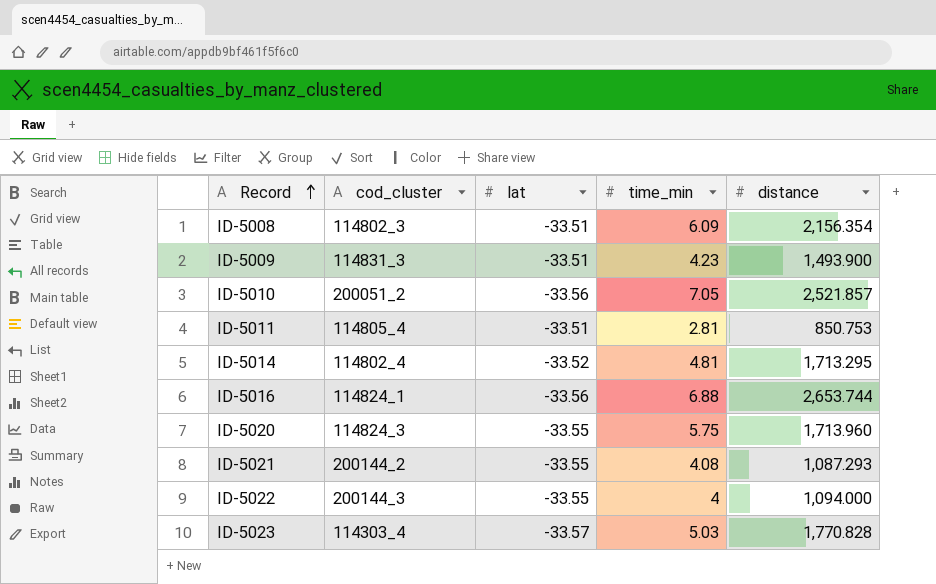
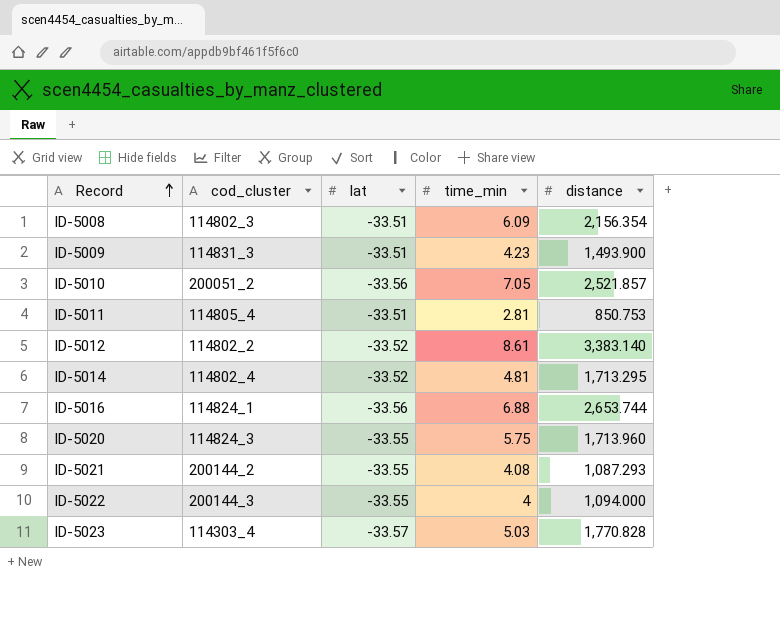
row ID-5012: none -> 114802_2 | -33.52 | 8.61 | 3,383.140

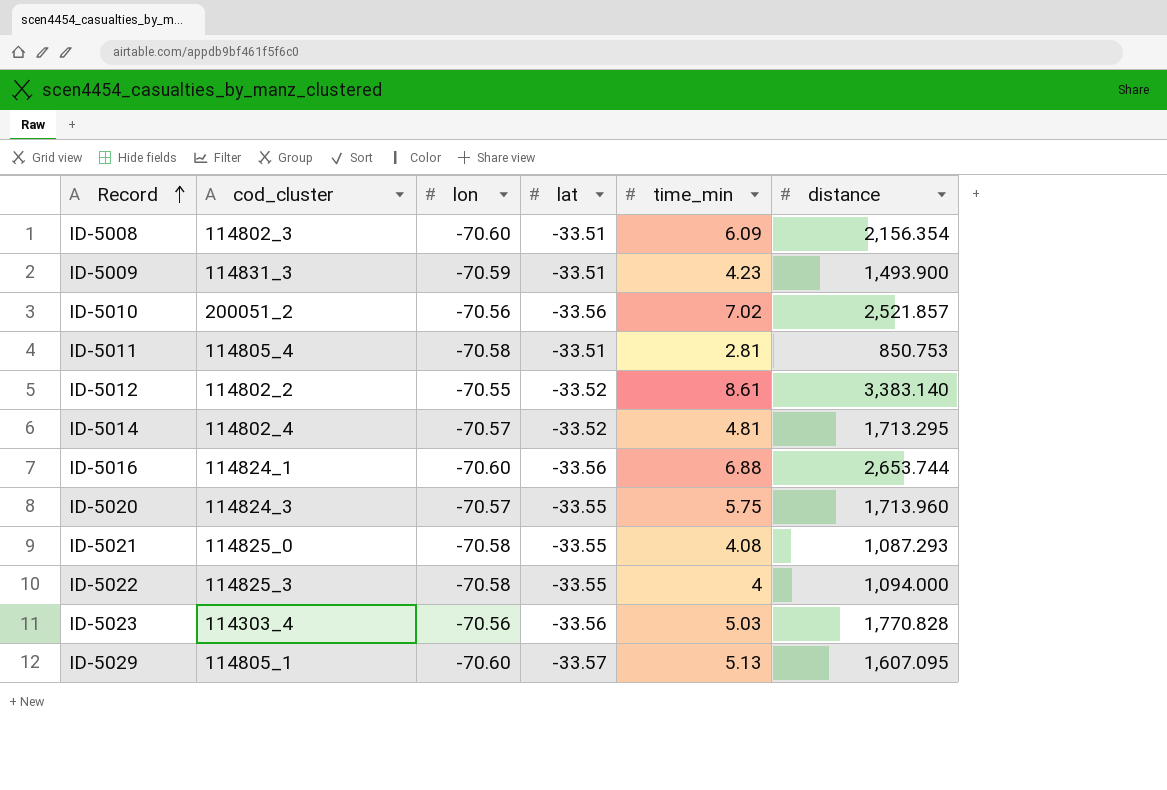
column lon | position: none -> 3
ID-5010 | time_min: 7.05 -> 7.02
ID-5021 | cod_cluster: 200144_2 -> 114825_0
ID-5022 | cod_cluster: 200144_3 -> 114825_3
ID-5023 | lat: -33.57 -> -33.56
row ID-5029: none -> 114805_1 | -70.60 | -33.57 | 5.13 | 1,607.095

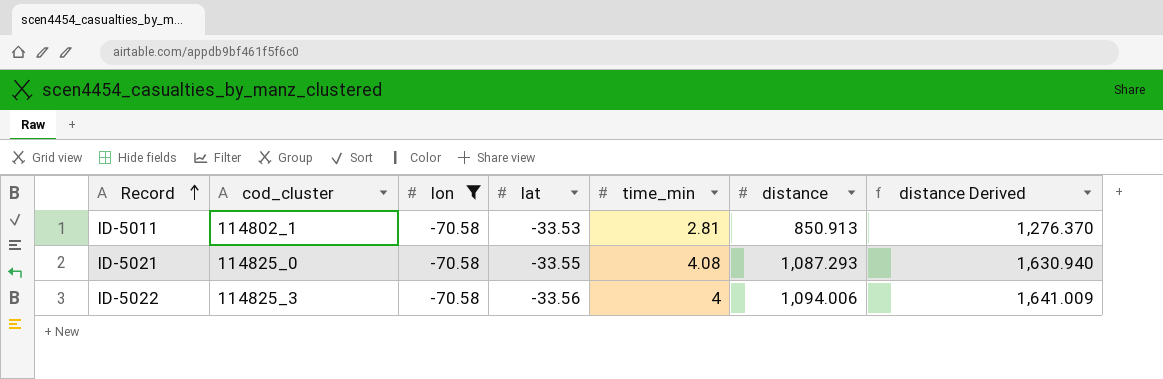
filter: none -> lon = -70.58
column distance Derived | formula: none -> [distance] * 1.5
ID-5011 | cod_cluster: 114805_4 -> 114802_1
ID-5011 | lat: -33.51 -> -33.53
ID-5011 | distance: 850.753 -> 850.913
ID-5022 | lat: -33.55 -> -33.56
ID-5022 | distance: 1,094.000 -> 1,094.006

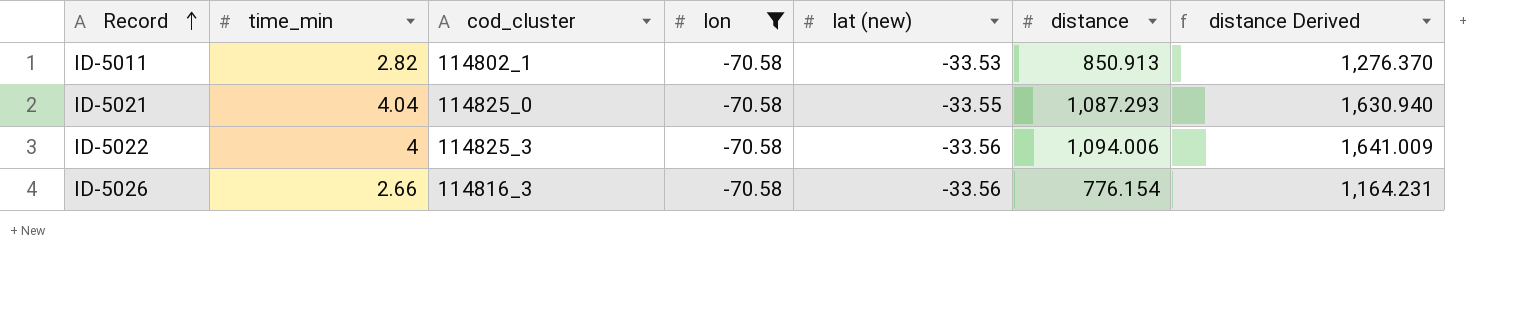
column time_min | position: 5 -> 2
column name: lat -> lat (new)
ID-5011 | time_min: 2.81 -> 2.82
ID-5021 | time_min: 4.08 -> 4.04
row ID-5026: none -> 2.66 | 114816_3 | -70.58 | -33.56 | 776.154 | 1,164.231

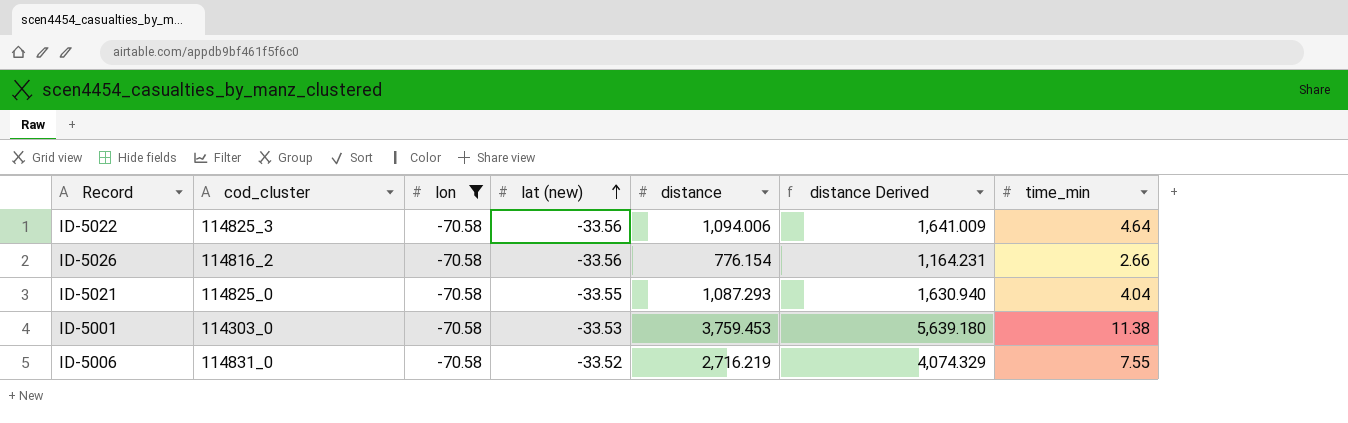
row order: Record ascending -> lat (new) ascending
column time_min | position: 2 -> 7
row ID-5011: 2.82 | 114802_1 | -70.58 | -33.53 | 850.913 | 1,276.370 -> none
ID-5022 | time_min: 4 -> 4.64
ID-5026 | cod_cluster: 114816_3 -> 114816_2
row ID-5001: none -> 114303_0 | -70.58 | -33.53 | 3,759.453 | 5,639.180 | 11.38
row ID-5006: none -> 114831_0 | -70.58 | -33.52 | 2,716.219 | 4,074.329 | 7.55

